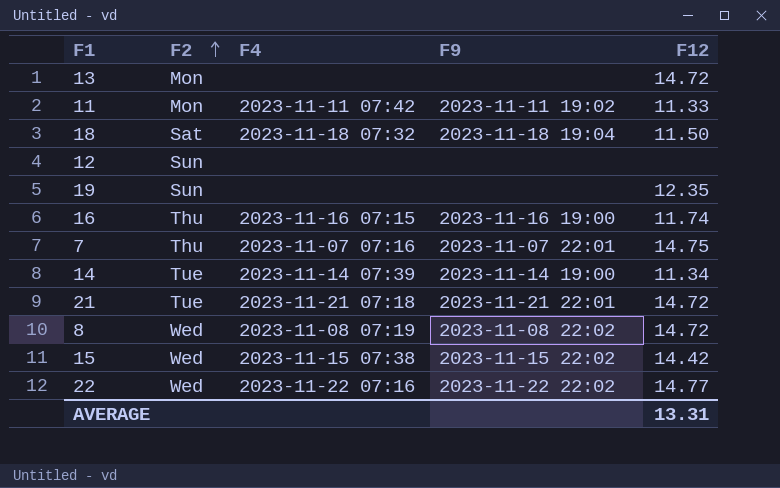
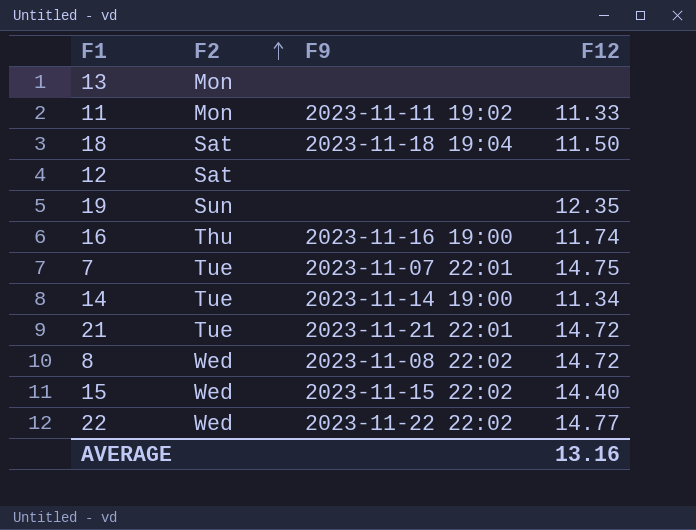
column F4 | position: 3 -> none
13 | F12: 14.72 -> none
12 | F2: Sun -> Sat
7 | F2: Thu -> Tue
15 | F12: 14.42 -> 14.40
AVERAGE | F12: 13.31 -> 13.16

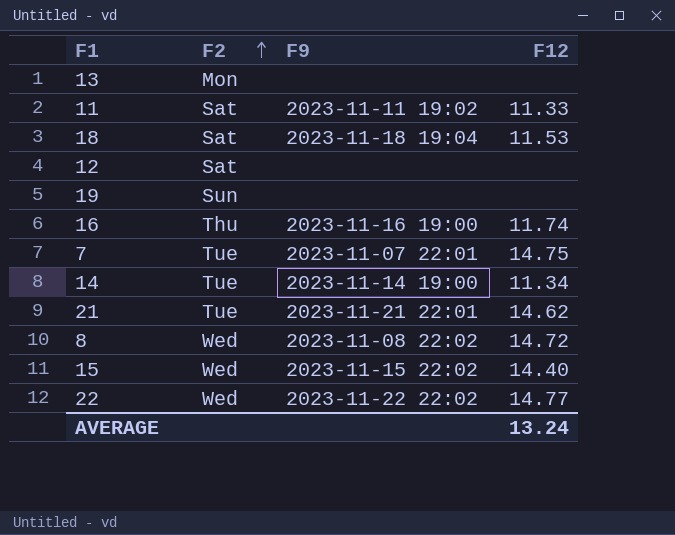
11 | F2: Mon -> Sat
18 | F12: 11.50 -> 11.53
19 | F12: 12.35 -> none
21 | F12: 14.72 -> 14.62
AVERAGE | F12: 13.16 -> 13.24

